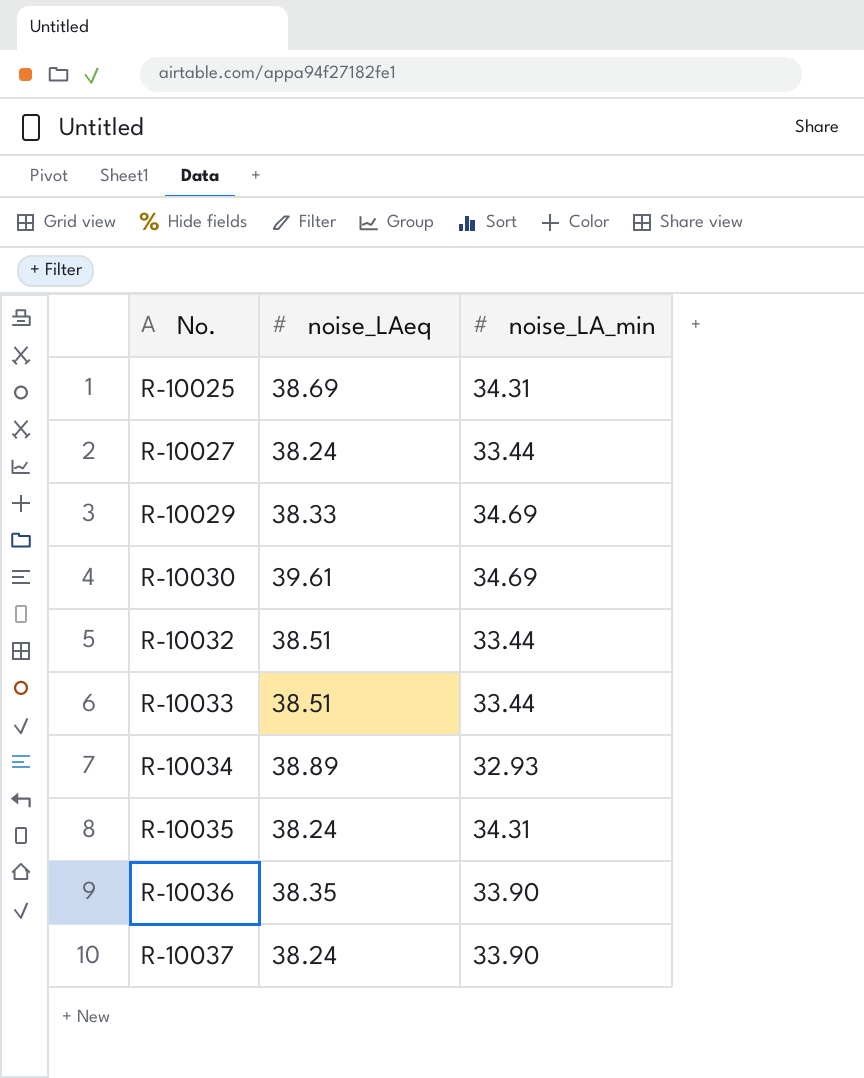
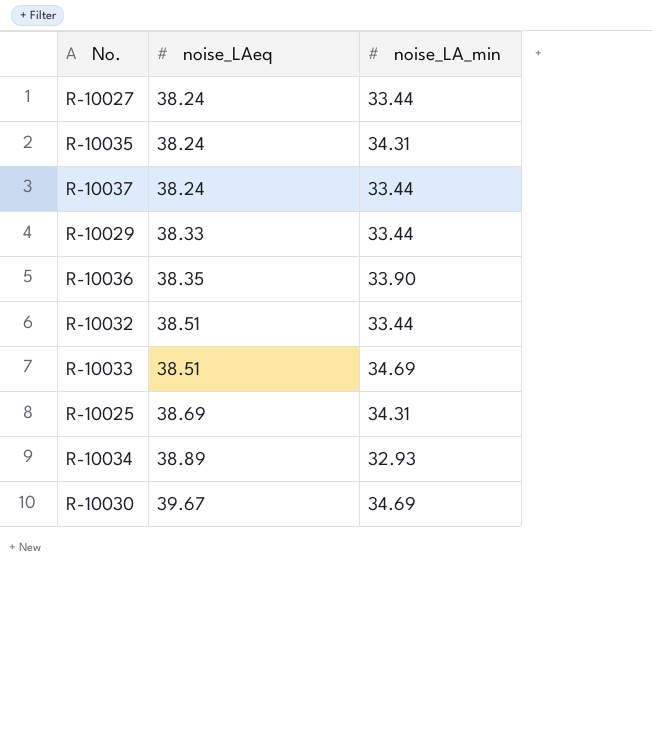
row order: No. ascending -> noise_LAeq ascending
R-10037 | noise_LA_min: 33.90 -> 33.44
R-10029 | noise_LA_min: 34.69 -> 33.44
R-10033 | noise_LA_min: 33.44 -> 34.69
R-10030 | noise_LAeq: 39.61 -> 39.67

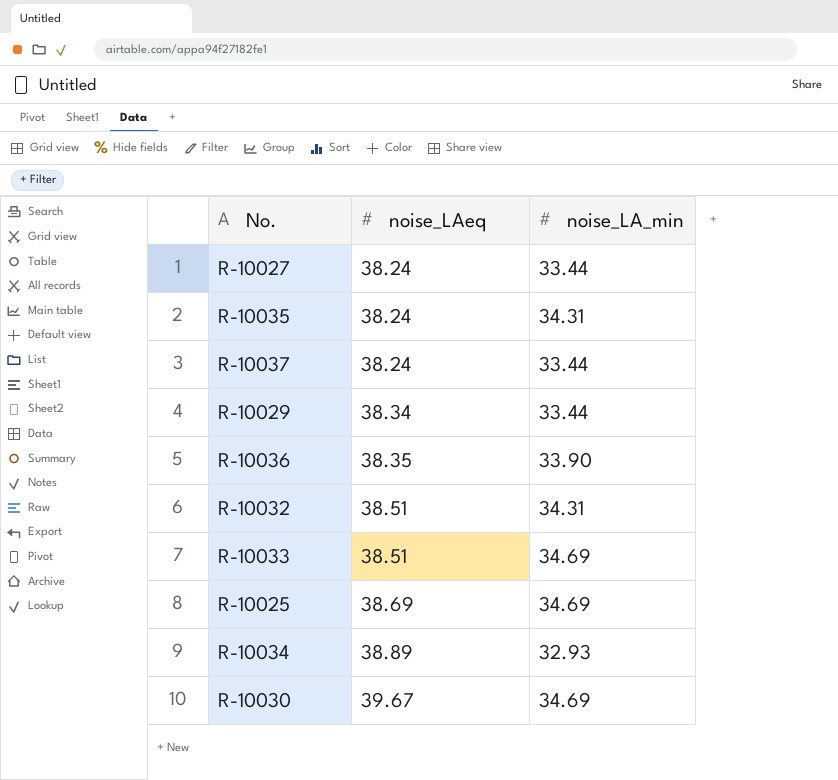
R-10029 | noise_LAeq: 38.33 -> 38.34
R-10032 | noise_LA_min: 33.44 -> 34.31
R-10025 | noise_LA_min: 34.31 -> 34.69

